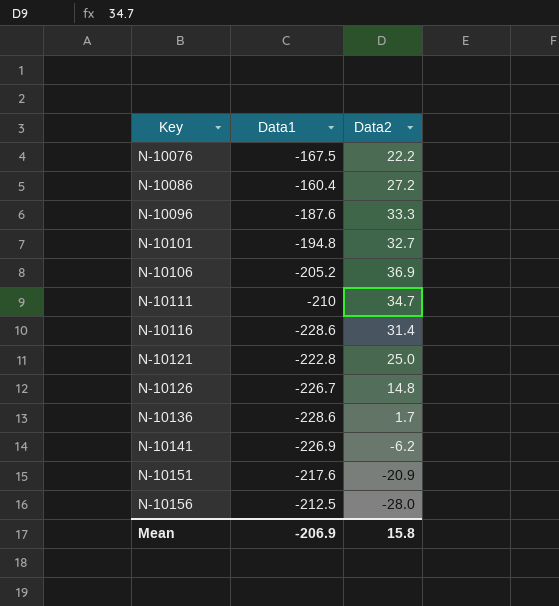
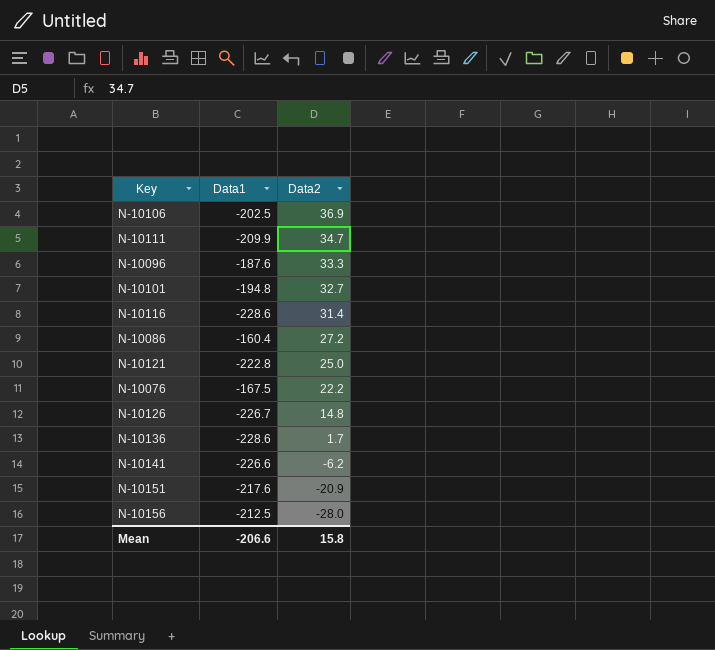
row order: Key ascending -> Data2 descending
N-10106 | Data1: -205.2 -> -202.5
N-10111 | Data1: -210 -> -209.9
N-10141 | Data1: -226.9 -> -226.6
Mean | Data1: -206.9 -> -206.6

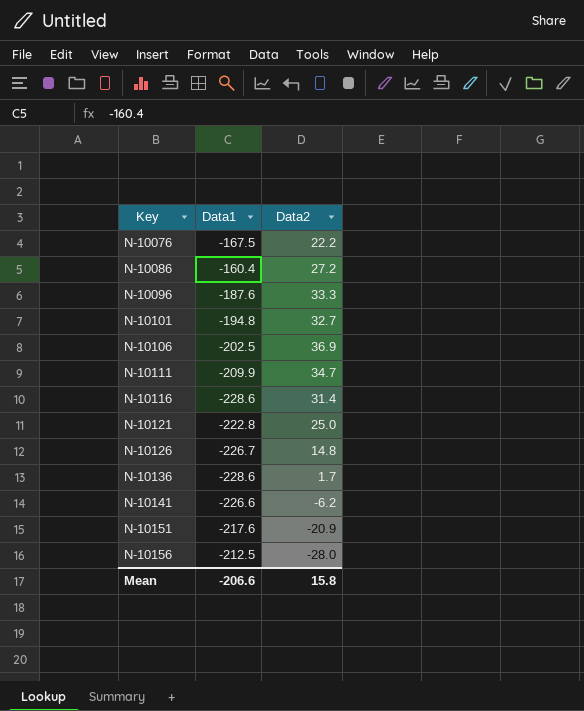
row order: Data2 descending -> Key ascending

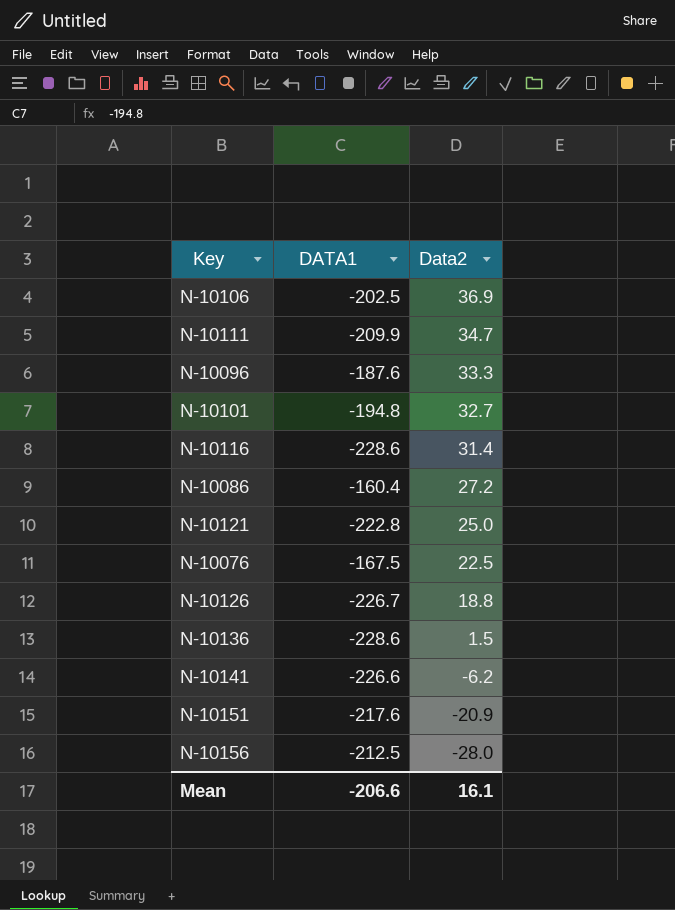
row order: Key ascending -> Data2 descending
column name: Data1 -> DATA1
N-10076 | Data2: 22.2 -> 22.5
N-10126 | Data2: 14.8 -> 18.8
N-10136 | Data2: 1.7 -> 1.5
Mean | Data2: 15.8 -> 16.1

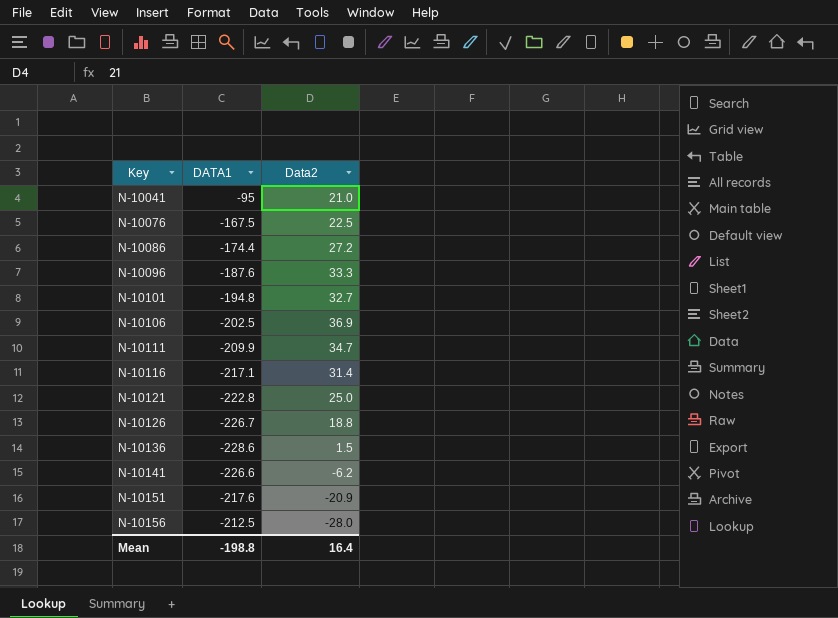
row order: Data2 descending -> Key ascending
row N-10041: none -> -95 | 21.0
N-10086 | DATA1: -160.4 -> -174.4
N-10116 | DATA1: -228.6 -> -217.1
Mean | DATA1: -206.6 -> -198.8
Mean | Data2: 16.1 -> 16.4

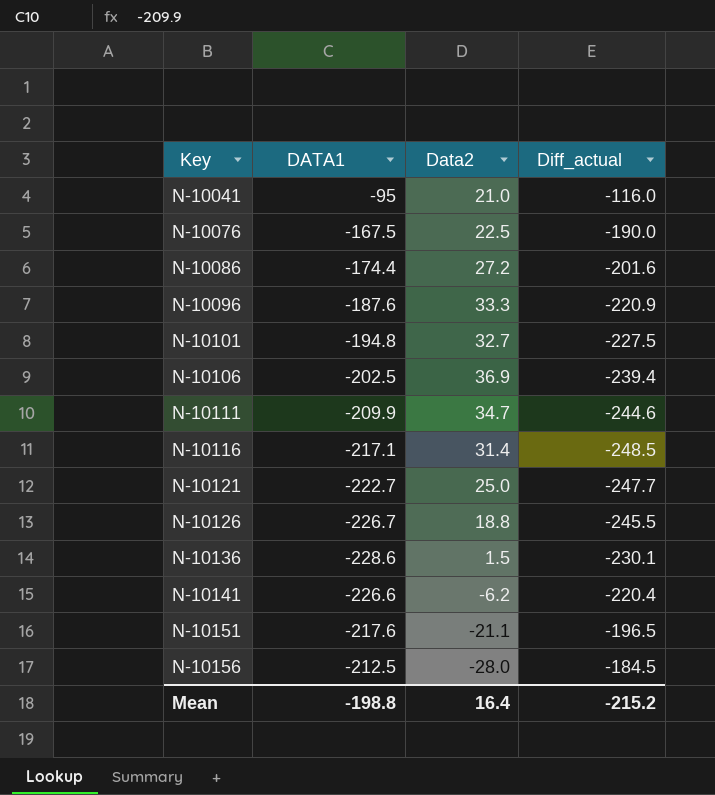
column Diff_actual | formula: none -> [DATA1] - [Data2]
N-10121 | DATA1: -222.8 -> -222.7
N-10151 | Data2: -20.9 -> -21.1

